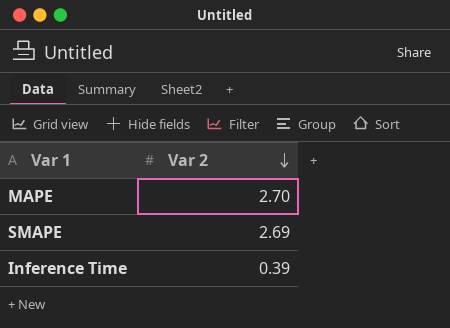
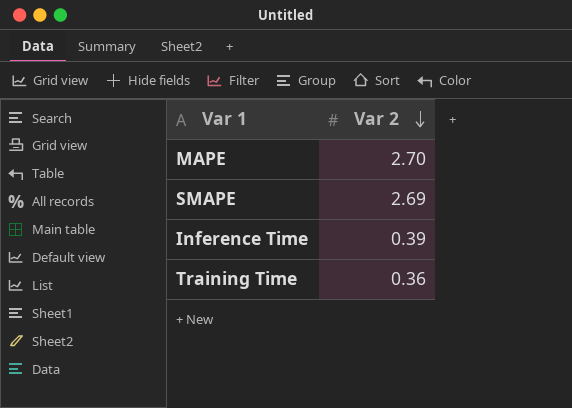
row Training Time: none -> 0.36

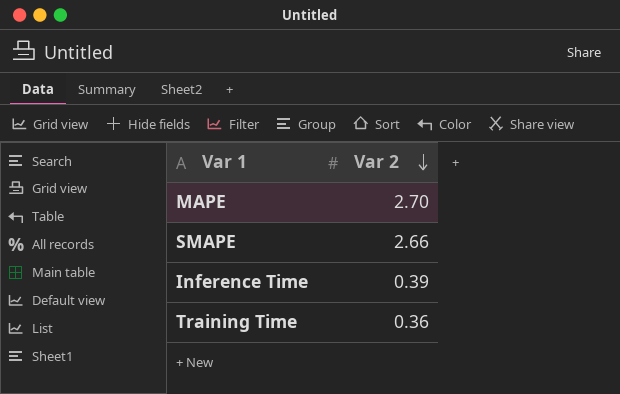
SMAPE | Var 2: 2.69 -> 2.66

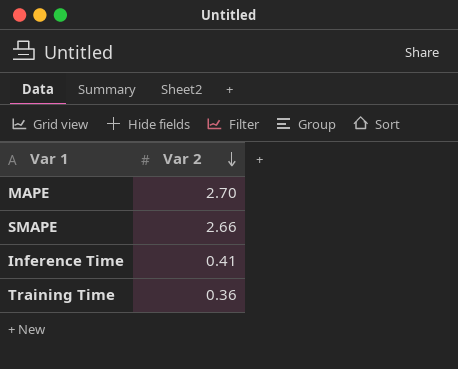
Inference Time | Var 2: 0.39 -> 0.41

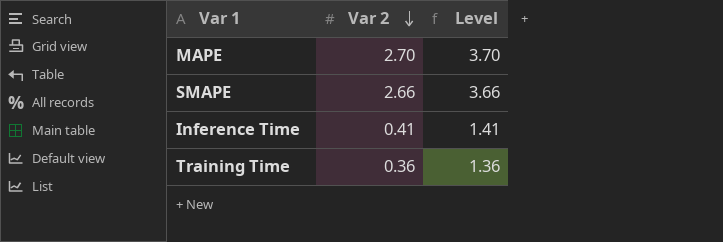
column Level | formula: none -> [Var 2] + 1

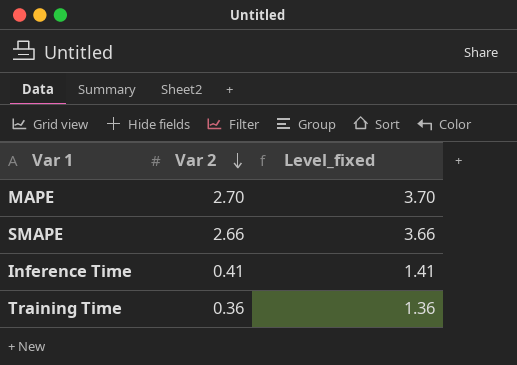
column name: Level -> Level_fixed

